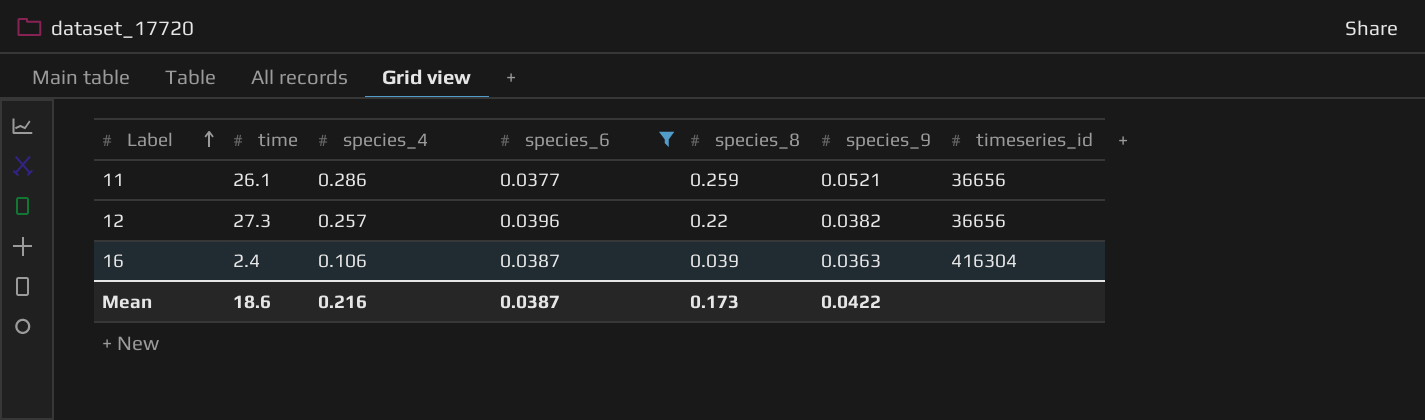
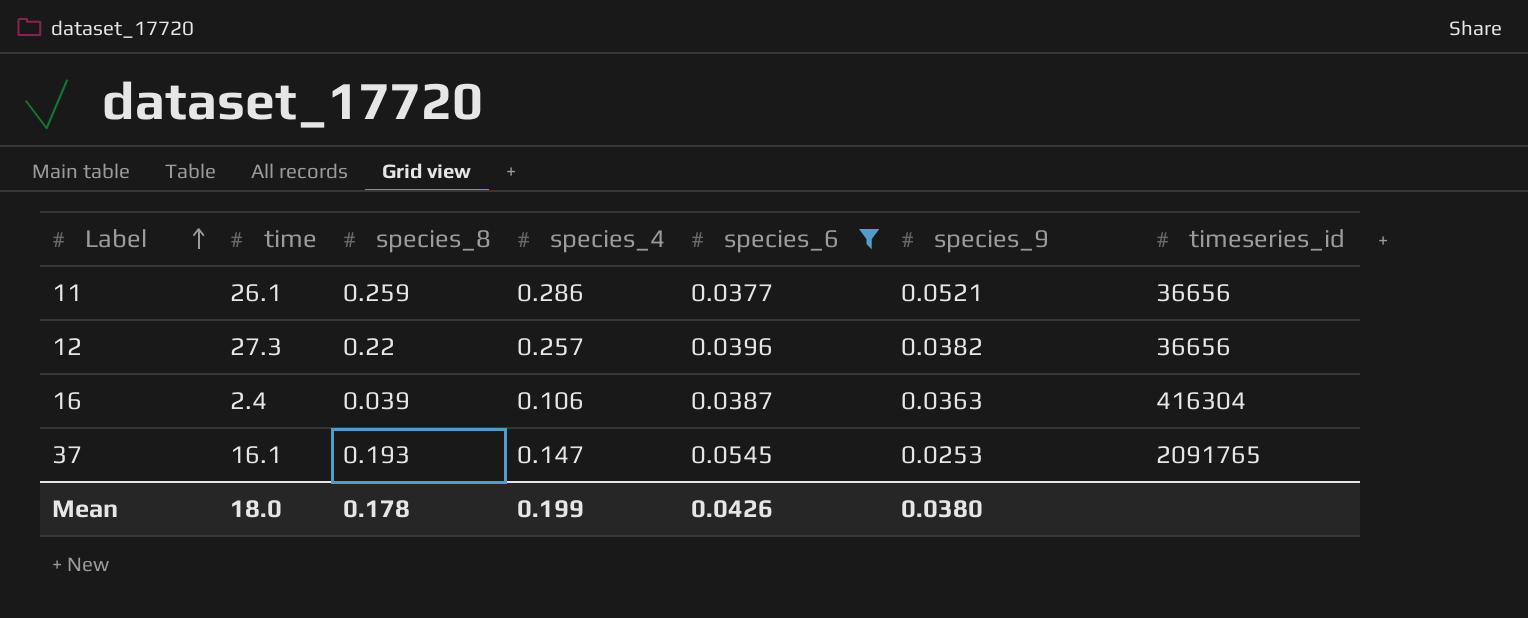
column species_8 | position: 5 -> 3
row 37: none -> 16.1 | 0.193 | 0.147 | 0.0545 | 0.0253 | 2091765
Mean | time: 18.6 -> 18.0
Mean | species_8: 0.173 -> 0.178
Mean | species_4: 0.216 -> 0.199
Mean | species_6: 0.0387 -> 0.0426
Mean | species_9: 0.0422 -> 0.0380

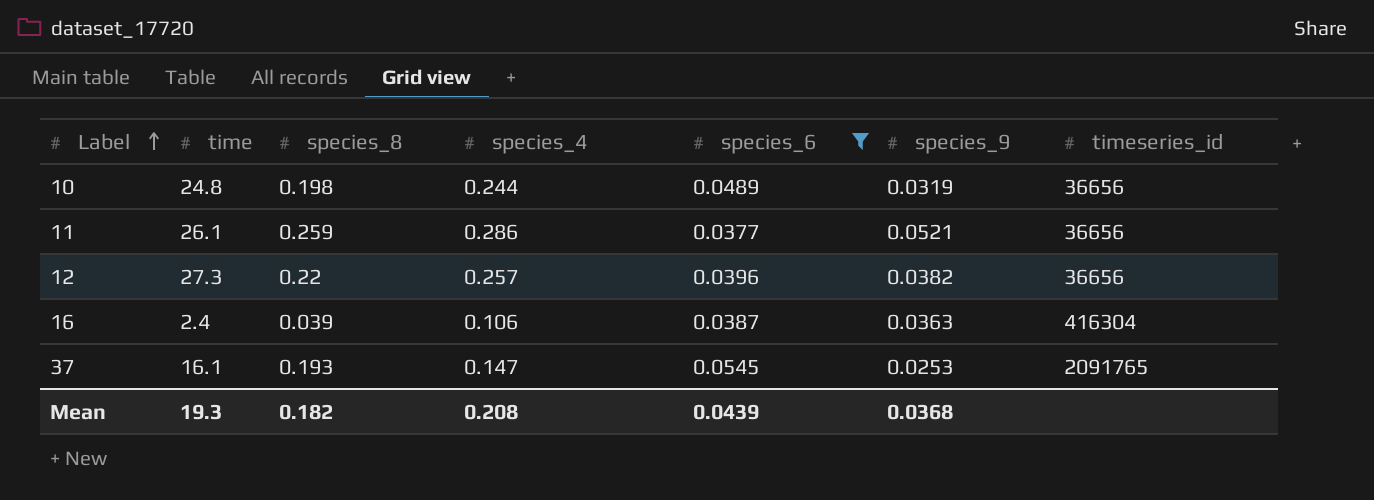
row 10: none -> 24.8 | 0.198 | 0.244 | 0.0489 | 0.0319 | 36656
Mean | time: 18.0 -> 19.3
Mean | species_8: 0.178 -> 0.182
Mean | species_4: 0.199 -> 0.208
Mean | species_6: 0.0426 -> 0.0439
Mean | species_9: 0.0380 -> 0.0368

